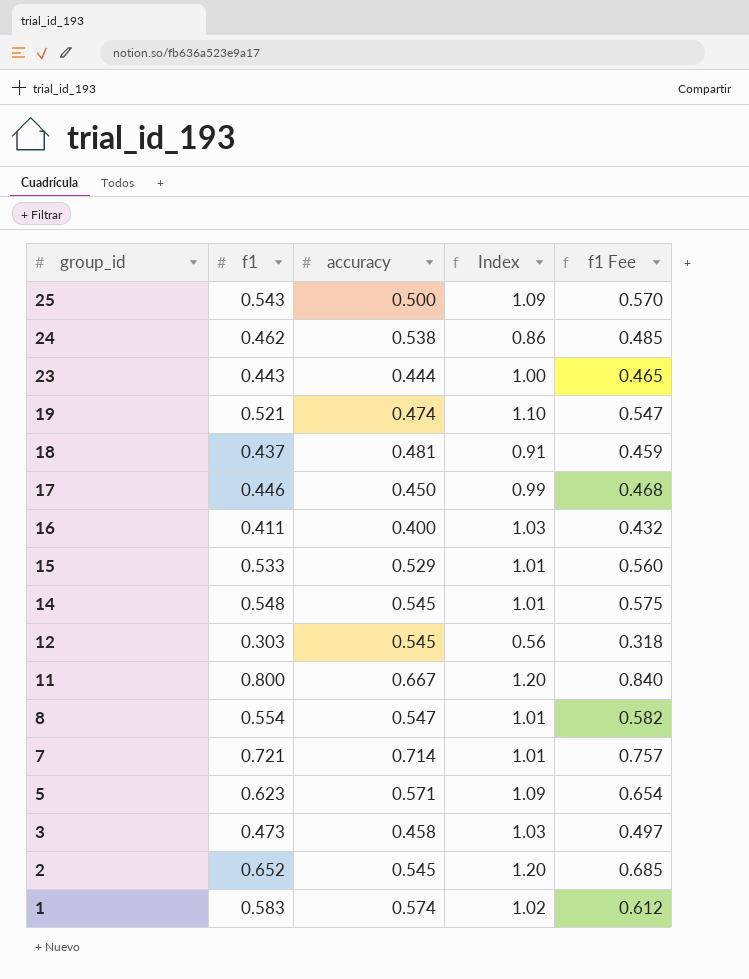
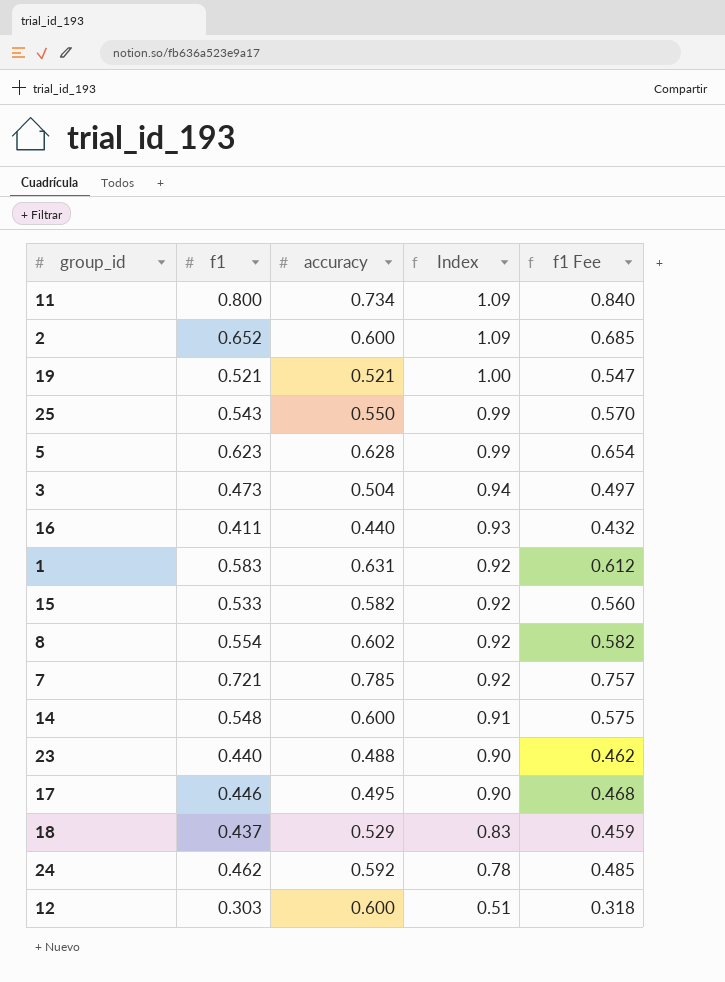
row order: group_id descending -> Index descending
11 | accuracy: 0.667 -> 0.734
11 | Index: 1.20 -> 1.09
2 | accuracy: 0.545 -> 0.600
2 | Index: 1.20 -> 1.09
19 | accuracy: 0.474 -> 0.521
19 | Index: 1.10 -> 1.00
25 | accuracy: 0.500 -> 0.550
25 | Index: 1.09 -> 0.99
5 | accuracy: 0.571 -> 0.628
5 | Index: 1.09 -> 0.99
3 | accuracy: 0.458 -> 0.504
3 | Index: 1.03 -> 0.94
16 | accuracy: 0.400 -> 0.440
16 | Index: 1.03 -> 0.93
1 | accuracy: 0.574 -> 0.631
1 | Index: 1.02 -> 0.92
15 | accuracy: 0.529 -> 0.582
15 | Index: 1.01 -> 0.92
8 | accuracy: 0.547 -> 0.602
8 | Index: 1.01 -> 0.92
7 | accuracy: 0.714 -> 0.785
7 | Index: 1.01 -> 0.92
14 | accuracy: 0.545 -> 0.600
14 | Index: 1.01 -> 0.91
23 | f1: 0.443 -> 0.440
23 | accuracy: 0.444 -> 0.488
23 | Index: 1.00 -> 0.90
23 | f1 Fee: 0.465 -> 0.462
17 | accuracy: 0.450 -> 0.495
17 | Index: 0.99 -> 0.90
18 | accuracy: 0.481 -> 0.529
18 | Index: 0.91 -> 0.83
24 | accuracy: 0.538 -> 0.592
24 | Index: 0.86 -> 0.78
12 | accuracy: 0.545 -> 0.600
12 | Index: 0.56 -> 0.51

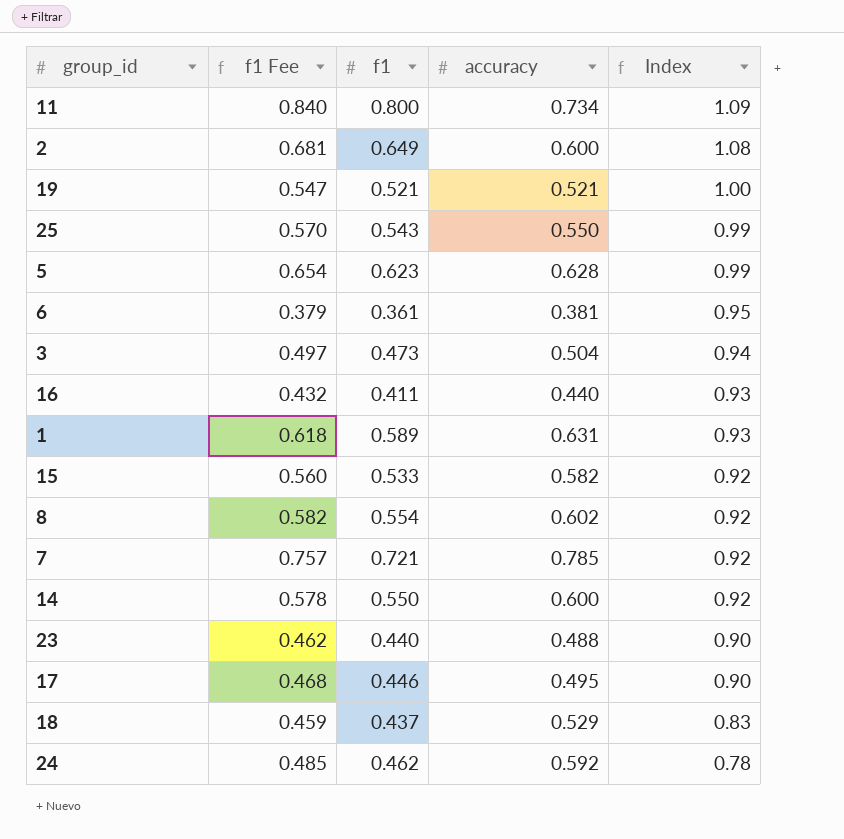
column f1 Fee | position: 5 -> 2
row 12: 0.303 | 0.600 | 0.51 | 0.318 -> none
2 | f1 Fee: 0.685 -> 0.681
2 | f1: 0.652 -> 0.649
2 | Index: 1.09 -> 1.08
row 6: none -> 0.379 | 0.361 | 0.381 | 0.95
1 | f1 Fee: 0.612 -> 0.618
1 | f1: 0.583 -> 0.589
1 | Index: 0.92 -> 0.93
14 | f1 Fee: 0.575 -> 0.578
14 | f1: 0.548 -> 0.550
14 | Index: 0.91 -> 0.92

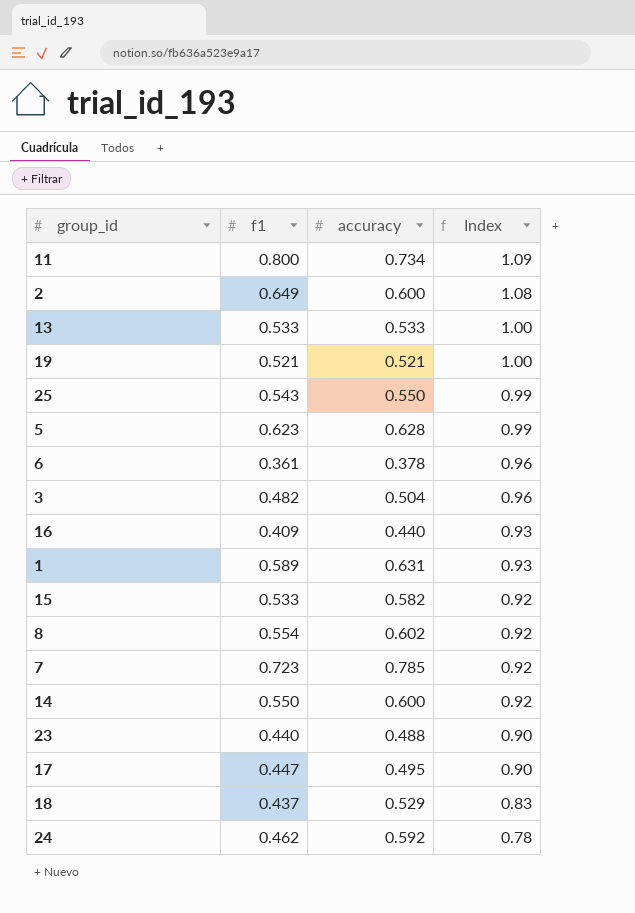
column f1 Fee | formula: [f1] * 1.05 -> none
row 13: none -> 0.533 | 0.533 | 1.00
6 | accuracy: 0.381 -> 0.378
6 | Index: 0.95 -> 0.96
3 | f1: 0.473 -> 0.482
3 | Index: 0.94 -> 0.96
16 | f1: 0.411 -> 0.409
7 | f1: 0.721 -> 0.723
17 | f1: 0.446 -> 0.447

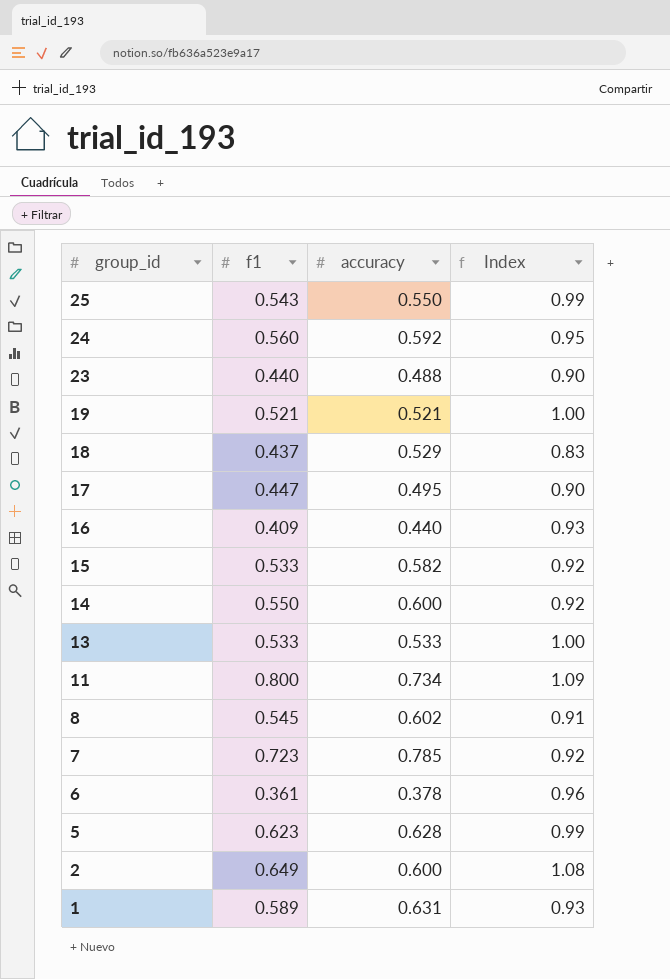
row order: Index descending -> group_id descending
row 3: 0.482 | 0.504 | 0.96 -> none
24 | f1: 0.462 -> 0.560
24 | Index: 0.78 -> 0.95
8 | f1: 0.554 -> 0.545
8 | Index: 0.92 -> 0.91

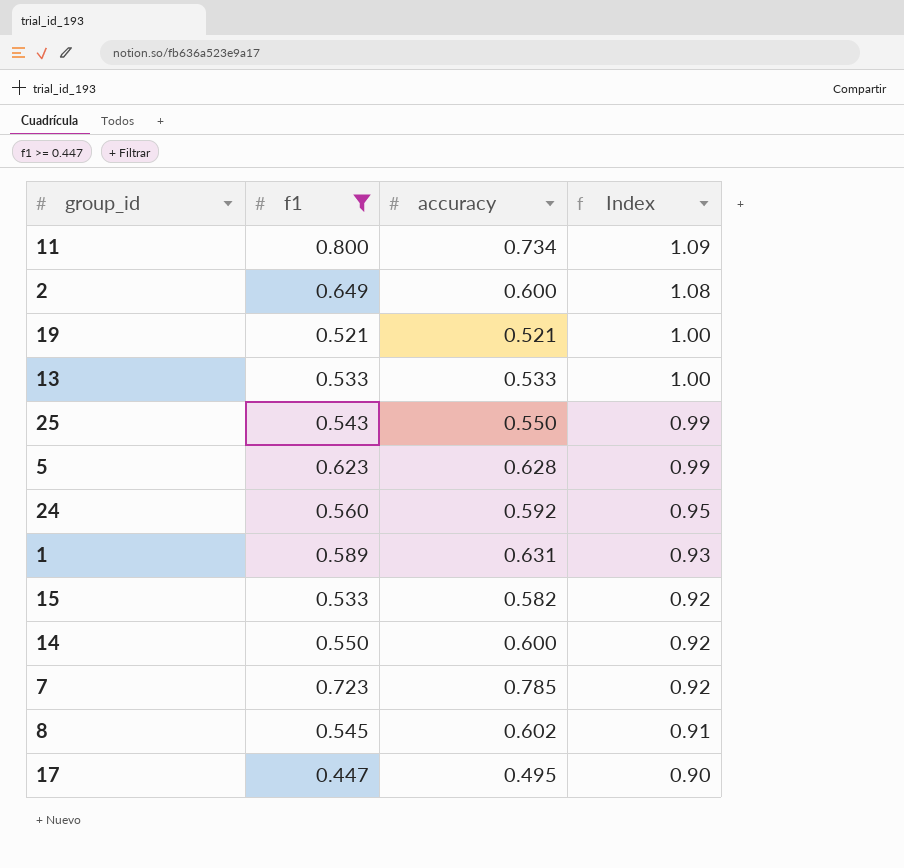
filter: none -> f1 >= 0.447
row order: group_id descending -> Index descending

